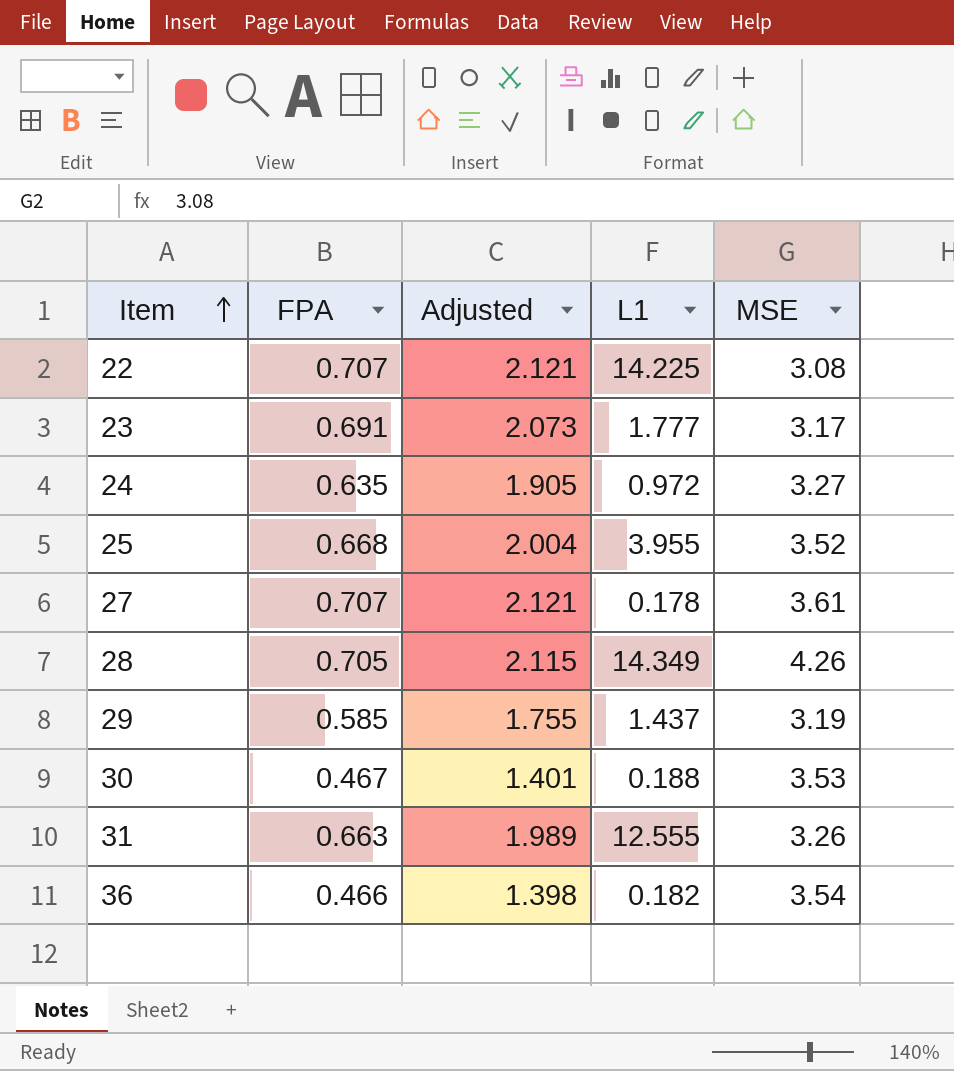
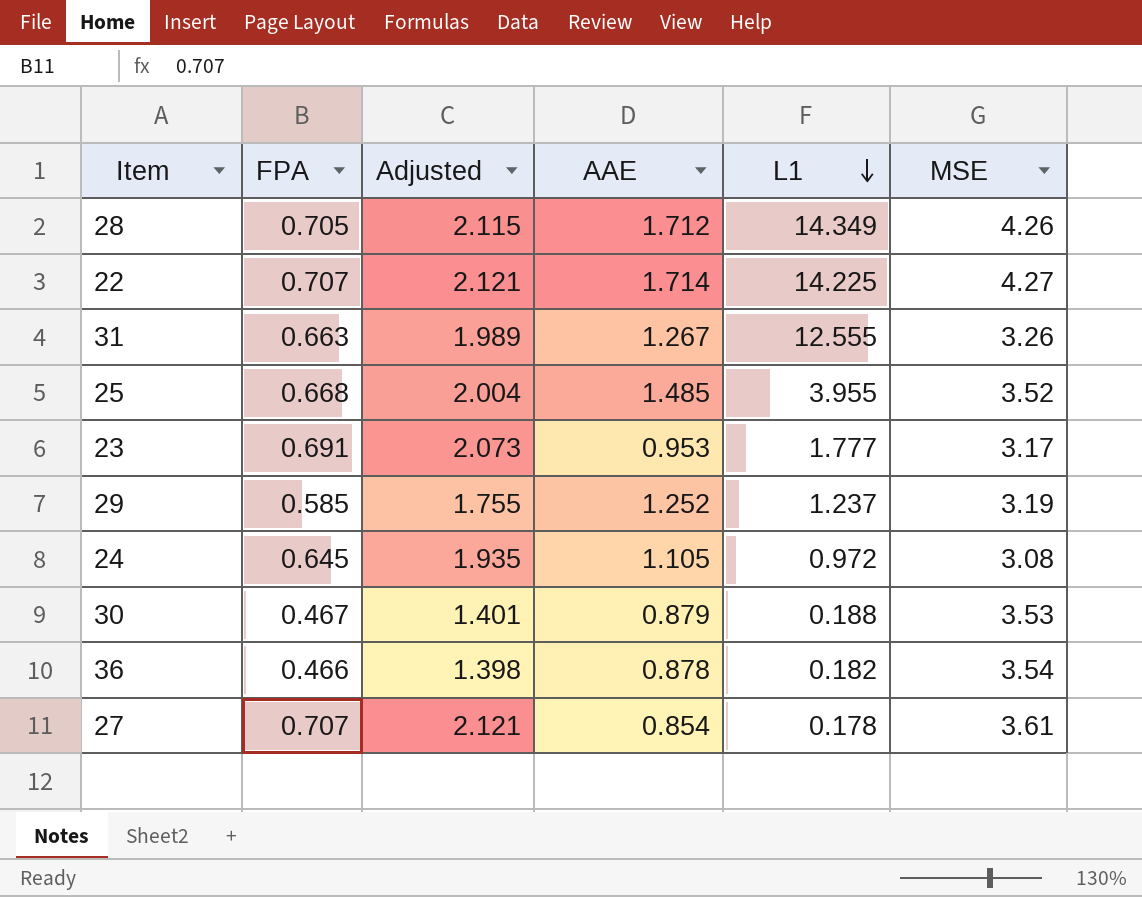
row order: Item ascending -> L1 descending
column AAE | position: none -> 4
22 | MSE: 3.08 -> 4.27
29 | L1: 1.437 -> 1.237
24 | FPA: 0.635 -> 0.645
24 | Adjusted: 1.905 -> 1.935
24 | MSE: 3.27 -> 3.08

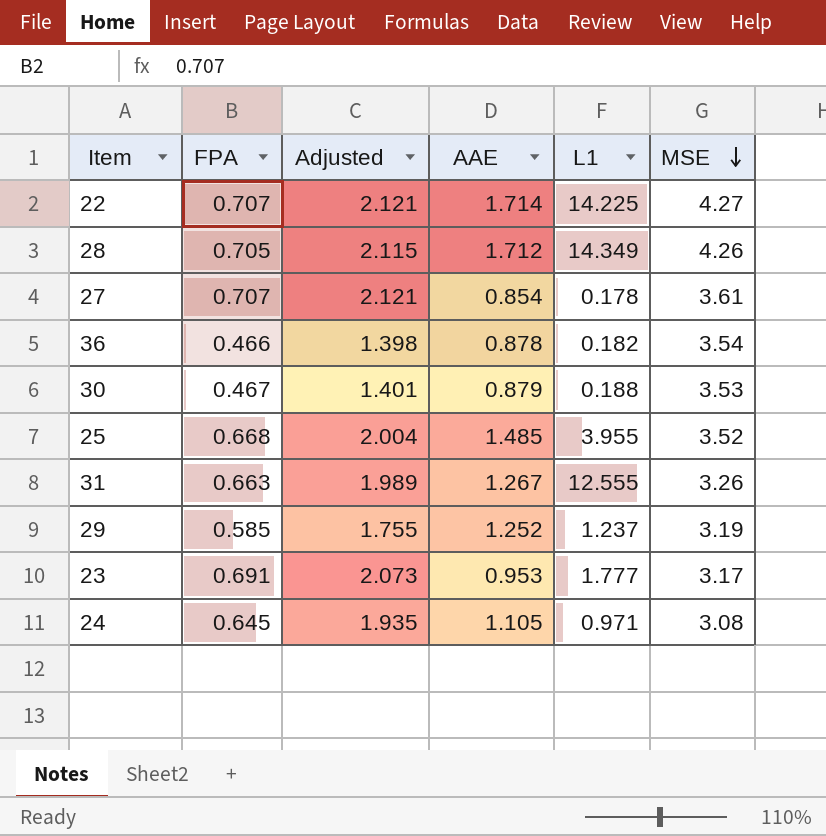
row order: L1 descending -> MSE descending
24 | L1: 0.972 -> 0.971

